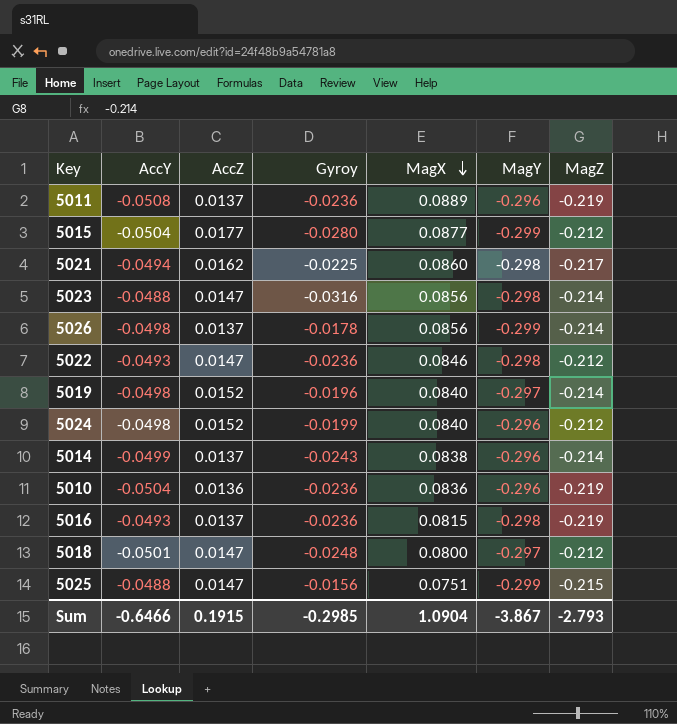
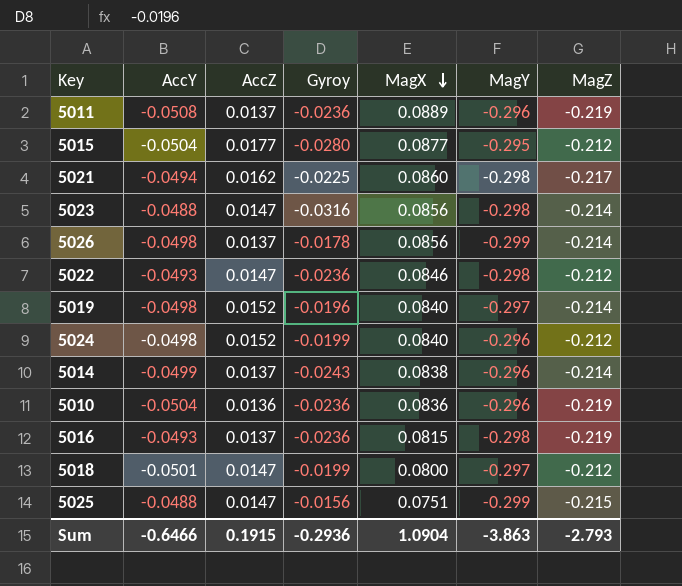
5015 | MagY: -0.299 -> -0.295
5018 | Gyroy: -0.0248 -> -0.0199
Sum | Gyroy: -0.2985 -> -0.2936
Sum | MagY: -3.867 -> -3.863

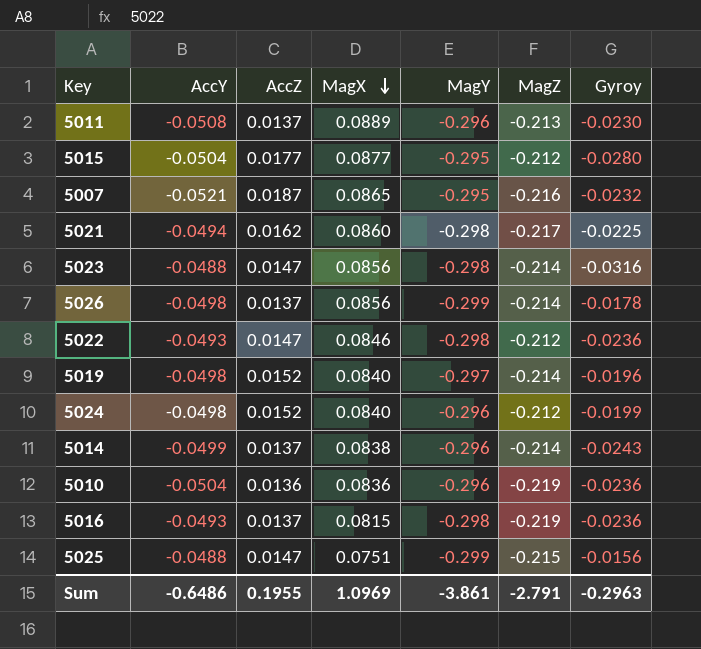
column Gyroy | position: 4 -> 7
row 5018: -0.0501 | 0.0147 | -0.0199 | 0.0800 | -0.297 | -0.212 -> none
5011 | MagZ: -0.219 -> -0.213
5011 | Gyroy: -0.0236 -> -0.0230
row 5007: none -> -0.0521 | 0.0187 | 0.0865 | -0.295 | -0.216 | -0.0232
Sum | AccY: -0.6466 -> -0.6486
Sum | AccZ: 0.1915 -> 0.1955
Sum | MagX: 1.0904 -> 1.0969
Sum | MagY: -3.863 -> -3.861
Sum | MagZ: -2.793 -> -2.791
Sum | Gyroy: -0.2936 -> -0.2963

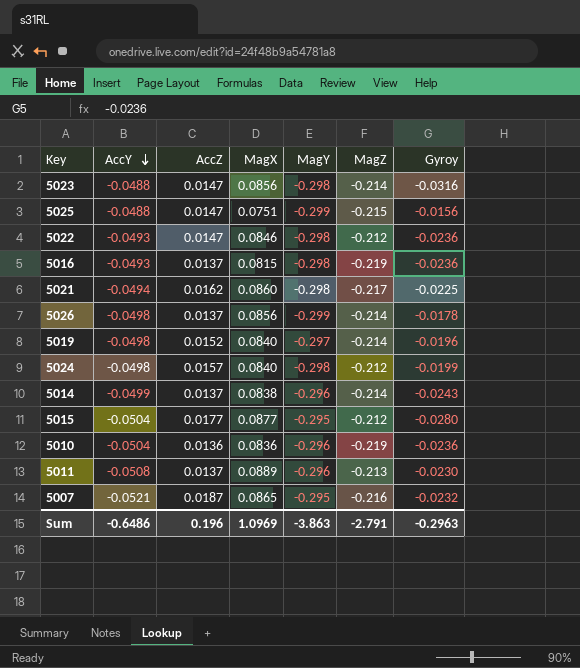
row order: MagX descending -> AccY descending
5024 | AccZ: 0.0152 -> 0.0157
5024 | MagY: -0.296 -> -0.298
Sum | AccZ: 0.1955 -> 0.196
Sum | MagY: -3.861 -> -3.863

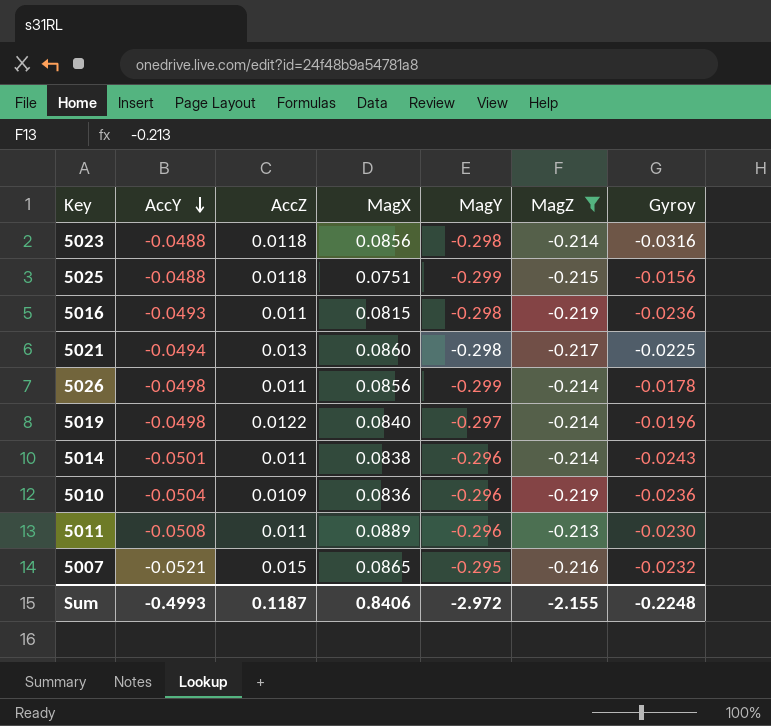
filter: none -> MagZ != -0.212
5023 | AccZ: 0.0147 -> 0.0118
5025 | AccZ: 0.0147 -> 0.0118
5016 | AccZ: 0.0137 -> 0.011
5021 | AccZ: 0.0162 -> 0.013
5026 | AccZ: 0.0137 -> 0.011
5019 | AccZ: 0.0152 -> 0.0122
5014 | AccY: -0.0499 -> -0.0501
5014 | AccZ: 0.0137 -> 0.011
5010 | AccZ: 0.0136 -> 0.0109
5011 | AccZ: 0.0137 -> 0.011
5007 | AccZ: 0.0187 -> 0.015
Sum | AccY: -0.6486 -> -0.4993
Sum | AccZ: 0.196 -> 0.1187
Sum | MagX: 1.0969 -> 0.8406
Sum | MagY: -3.863 -> -2.972
Sum | MagZ: -2.791 -> -2.155
Sum | Gyroy: -0.2963 -> -0.2248

